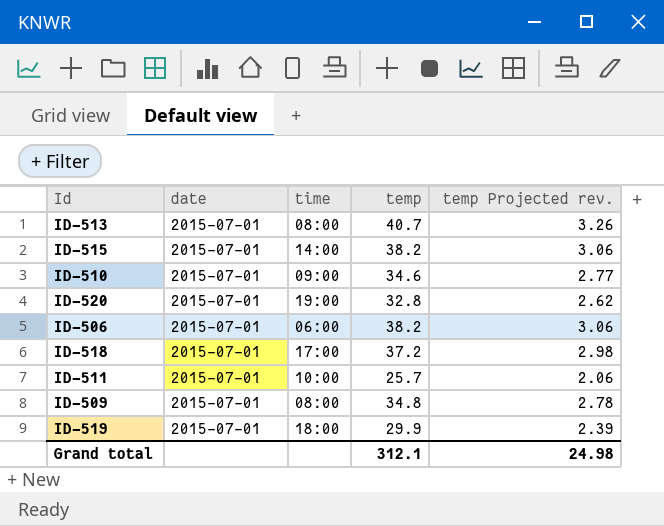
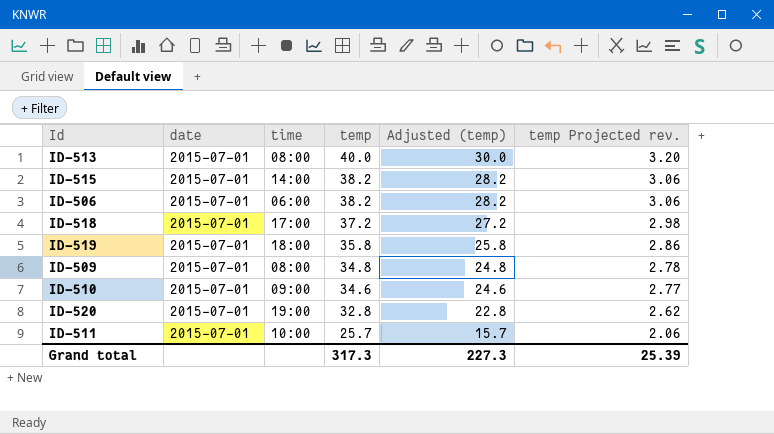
row order: none -> temp descending
column Adjusted (temp) | formula: none -> [temp] - 10
ID-513 | temp: 40.7 -> 40.0
ID-513 | temp Projected rev.: 3.26 -> 3.20
ID-519 | temp: 29.9 -> 35.8
ID-519 | temp Projected rev.: 2.39 -> 2.86
Grand total | temp: 312.1 -> 317.3
Grand total | temp Projected rev.: 24.98 -> 25.39

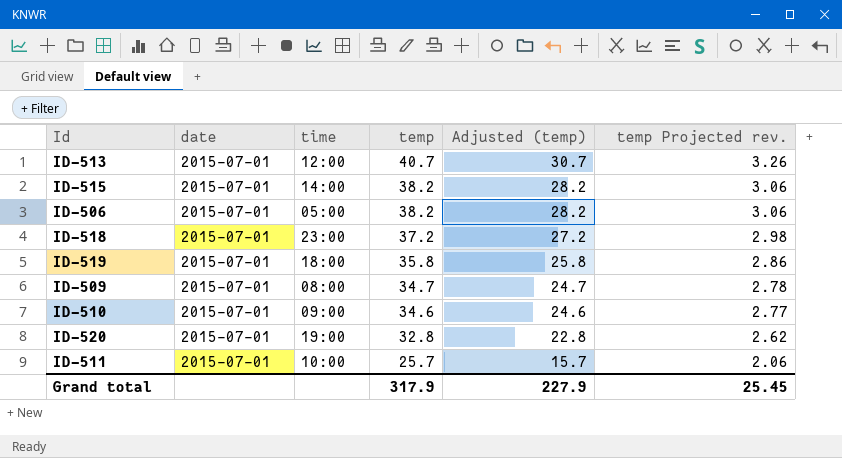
ID-513 | time: 08:00 -> 12:00
ID-513 | temp: 40.0 -> 40.7
ID-513 | Adjusted (temp): 30.0 -> 30.7
ID-513 | temp Projected rev.: 3.20 -> 3.26
ID-506 | time: 06:00 -> 05:00
ID-518 | time: 17:00 -> 23:00
ID-509 | temp: 34.8 -> 34.7
ID-509 | Adjusted (temp): 24.8 -> 24.7
Grand total | temp: 317.3 -> 317.9
Grand total | Adjusted (temp): 227.3 -> 227.9
Grand total | temp Projected rev.: 25.39 -> 25.45

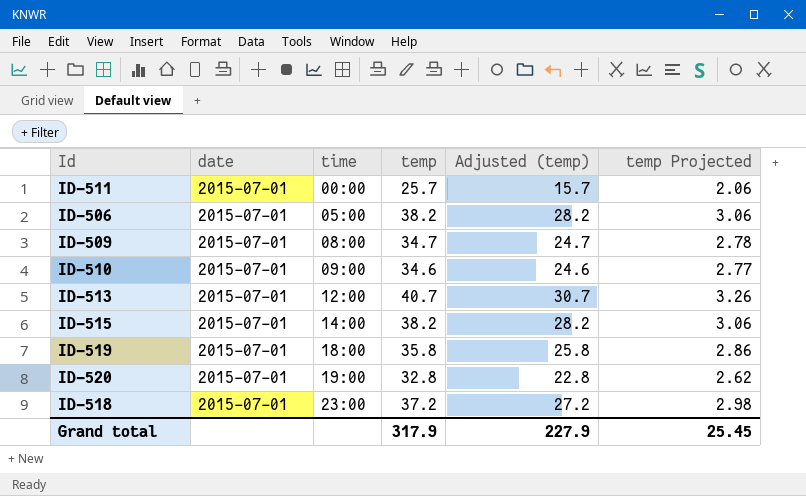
row order: temp descending -> time ascending
column name: temp Projected rev. -> temp Projected
ID-511 | time: 10:00 -> 00:00

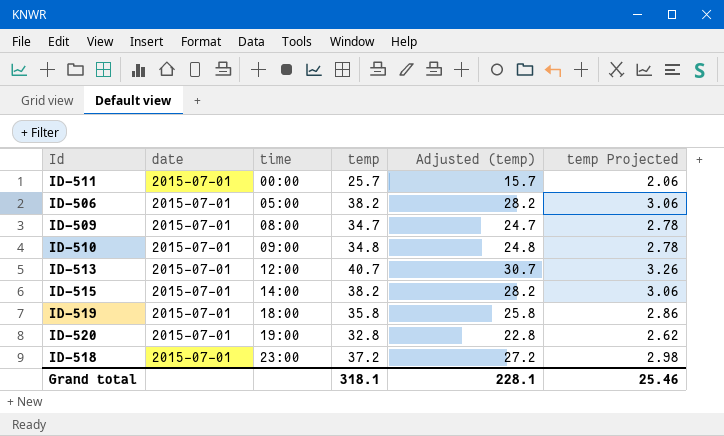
ID-510 | temp: 34.6 -> 34.8
ID-510 | Adjusted (temp): 24.6 -> 24.8
ID-510 | temp Projected: 2.77 -> 2.78
Grand total | temp: 317.9 -> 318.1
Grand total | Adjusted (temp): 227.9 -> 228.1
Grand total | temp Projected: 25.45 -> 25.46

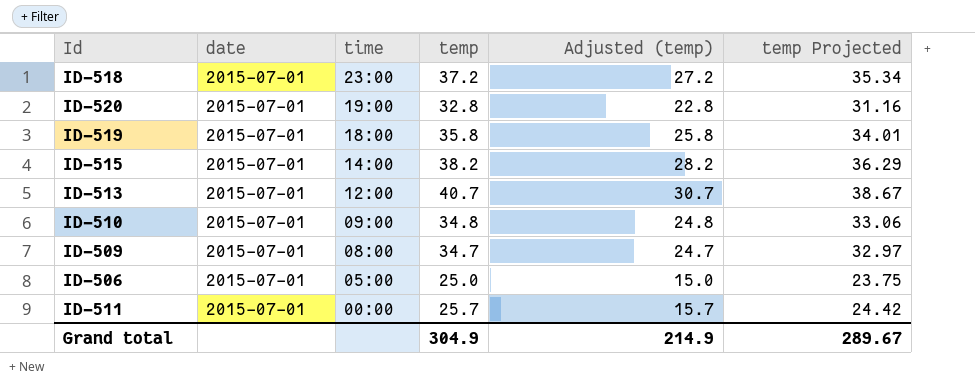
row order: time ascending -> time descending
column temp Projected | formula: [temp] * 0.08 -> [temp] * 0.95
ID-506 | temp: 38.2 -> 25.0
ID-506 | Adjusted (temp): 28.2 -> 15.0
Grand total | temp: 318.1 -> 304.9
Grand total | Adjusted (temp): 228.1 -> 214.9
Grand total | temp Projected: 25.46 -> 289.67

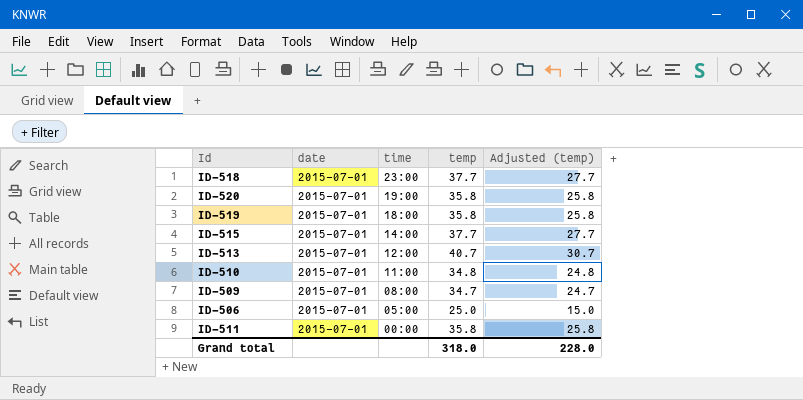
column temp Projected | formula: [temp] * 0.95 -> none
ID-518 | temp: 37.2 -> 37.7
ID-518 | Adjusted (temp): 27.2 -> 27.7
ID-520 | temp: 32.8 -> 35.8
ID-520 | Adjusted (temp): 22.8 -> 25.8
ID-515 | temp: 38.2 -> 37.7
ID-515 | Adjusted (temp): 28.2 -> 27.7
ID-510 | time: 09:00 -> 11:00
ID-511 | temp: 25.7 -> 35.8
ID-511 | Adjusted (temp): 15.7 -> 25.8
Grand total | temp: 304.9 -> 318.0
Grand total | Adjusted (temp): 214.9 -> 228.0

